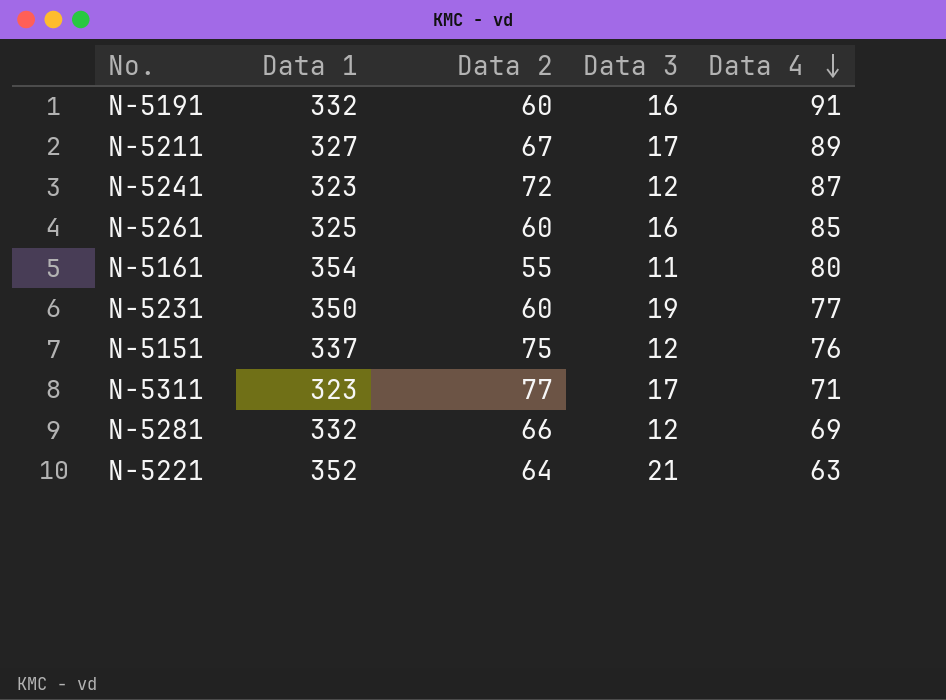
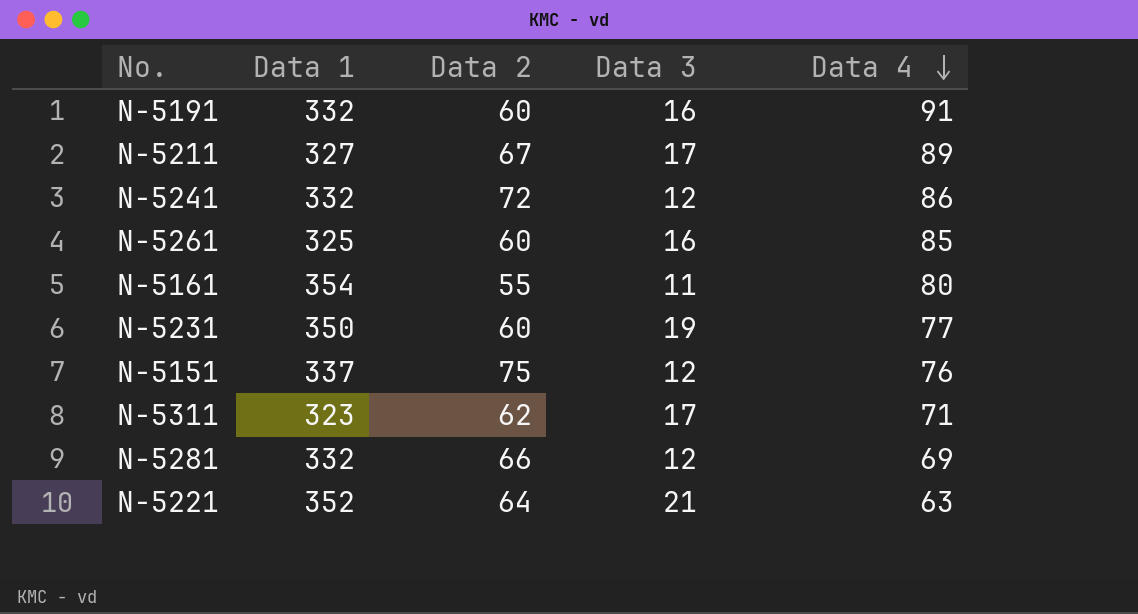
N-5241 | Data 1: 323 -> 332
N-5241 | Data 4: 87 -> 86
N-5311 | Data 2: 77 -> 62

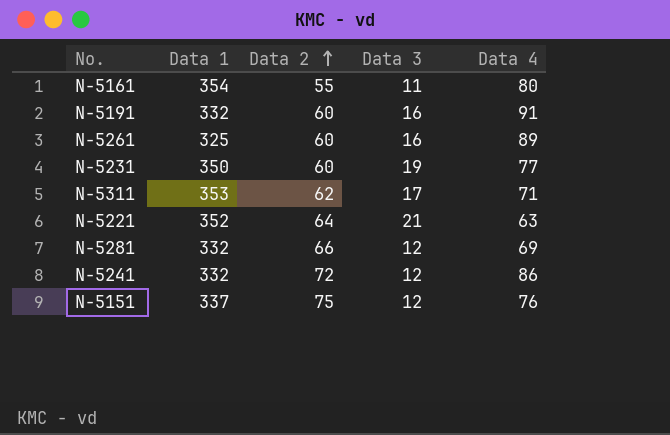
row order: Data 4 descending -> Data 2 ascending
row N-5211: 327 | 67 | 17 | 89 -> none
N-5261 | Data 4: 85 -> 89
N-5311 | Data 1: 323 -> 353

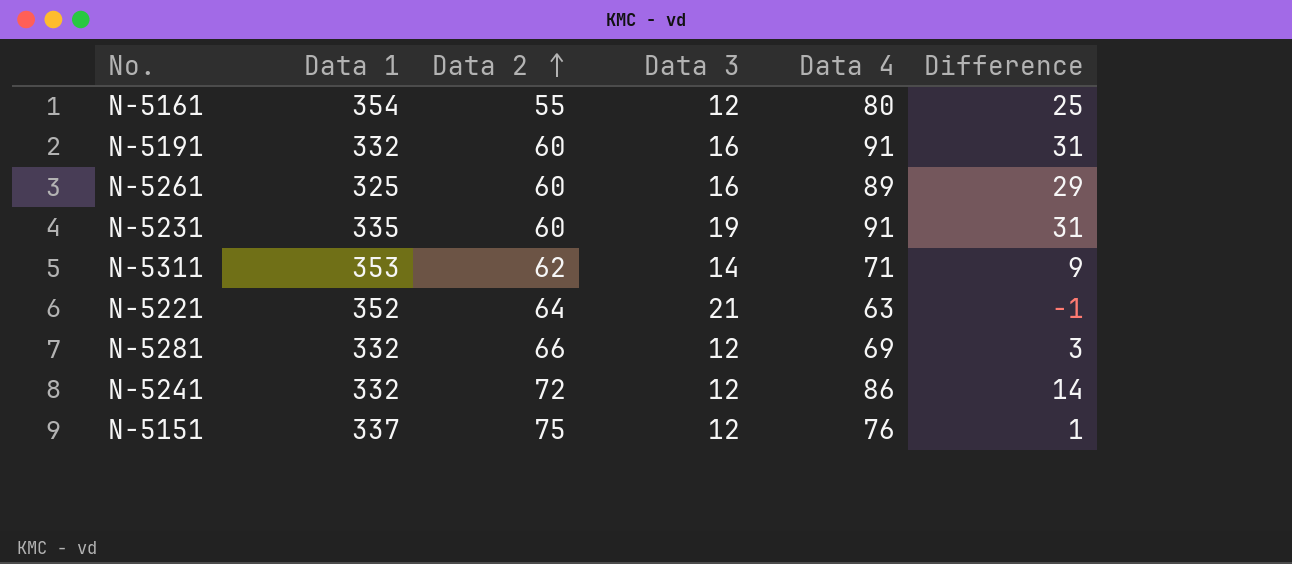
column Difference | formula: none -> [Data 4] - [Data 2]
N-5161 | Data 3: 11 -> 12
N-5231 | Data 1: 350 -> 335
N-5231 | Data 4: 77 -> 91
N-5311 | Data 3: 17 -> 14

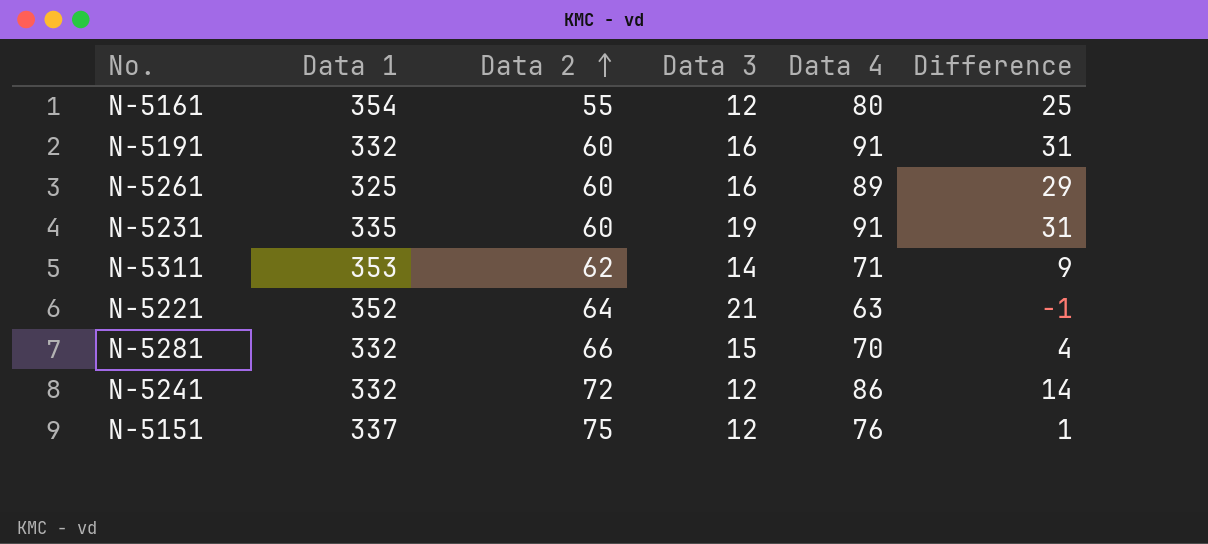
N-5281 | Data 3: 12 -> 15
N-5281 | Data 4: 69 -> 70
N-5281 | Difference: 3 -> 4

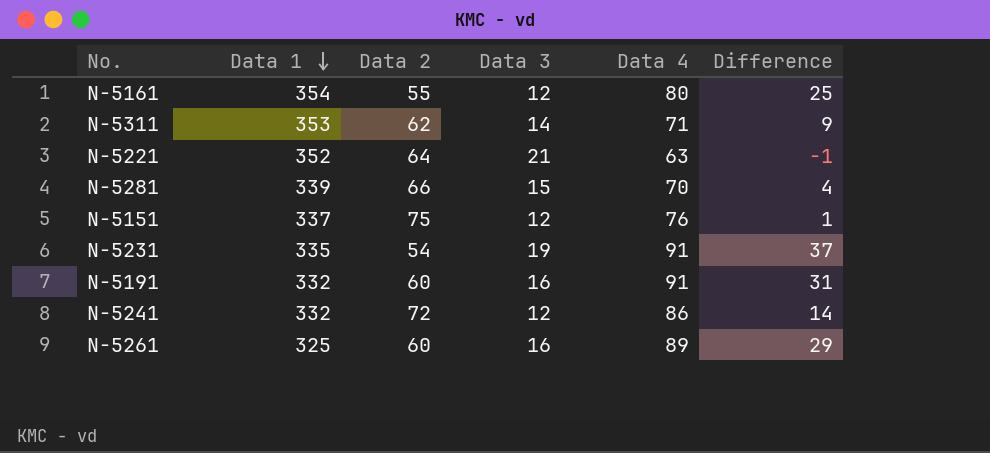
row order: Data 2 ascending -> Data 1 descending
N-5281 | Data 1: 332 -> 339
N-5231 | Data 2: 60 -> 54
N-5231 | Difference: 31 -> 37

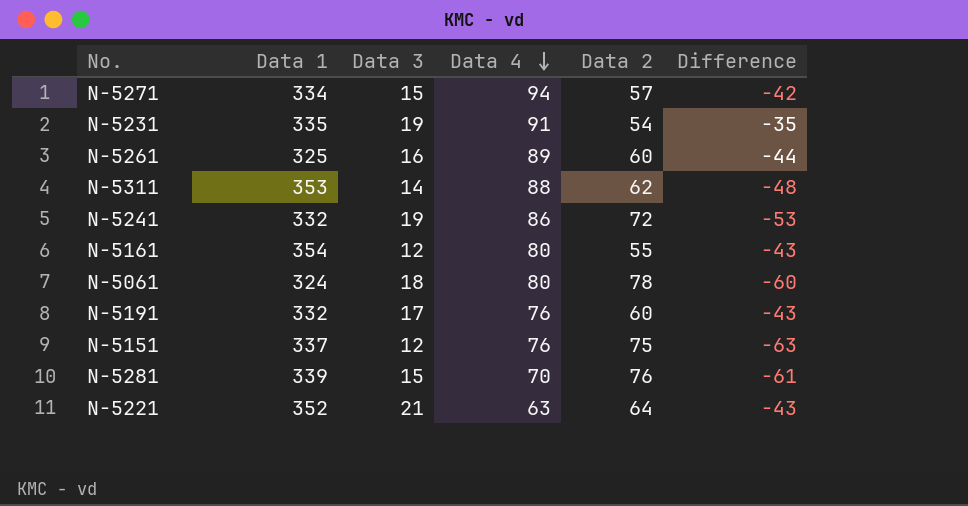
row order: Data 1 descending -> Data 4 descending
column Data 2 | position: 3 -> 5
column Difference | formula: [Data 4] - [Data 2] -> [Data 3] - [Data 2]
row N-5271: none -> 334 | 15 | 94 | 57 | -42
N-5311 | Data 4: 71 -> 88
N-5241 | Data 3: 12 -> 19
row N-5061: none -> 324 | 18 | 80 | 78 | -60
N-5191 | Data 3: 16 -> 17
N-5191 | Data 4: 91 -> 76
N-5281 | Data 2: 66 -> 76

